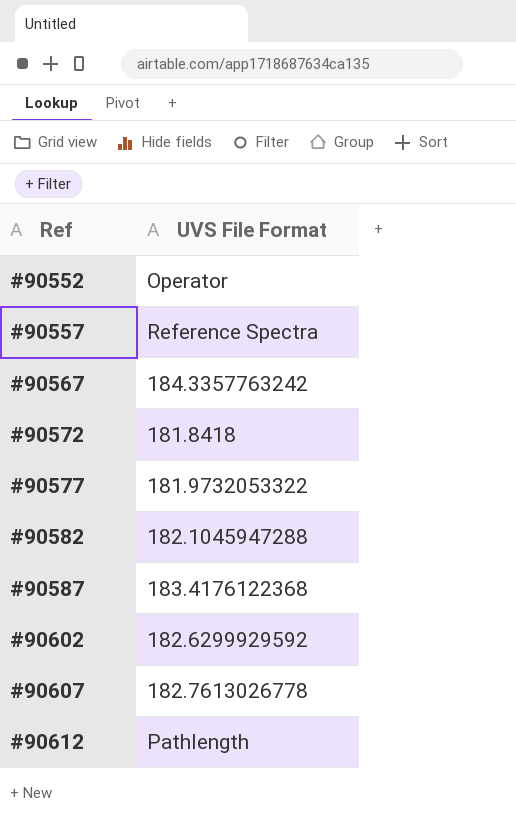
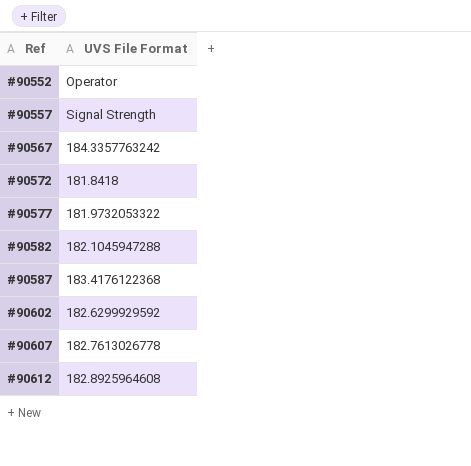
#90557 | UVS File Format: Reference Spectra -> Signal Strength
#90612 | UVS File Format: Pathlength -> 182.8925964608

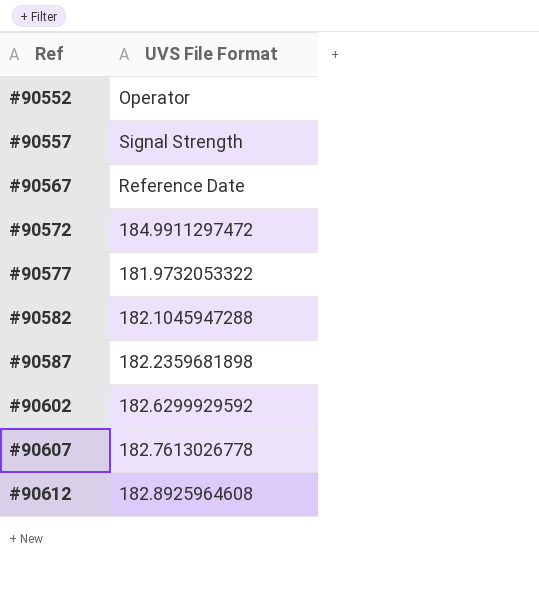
#90567 | UVS File Format: 184.3357763242 -> Reference Date
#90572 | UVS File Format: 181.8418 -> 184.9911297472
#90587 | UVS File Format: 183.4176122368 -> 182.2359681898

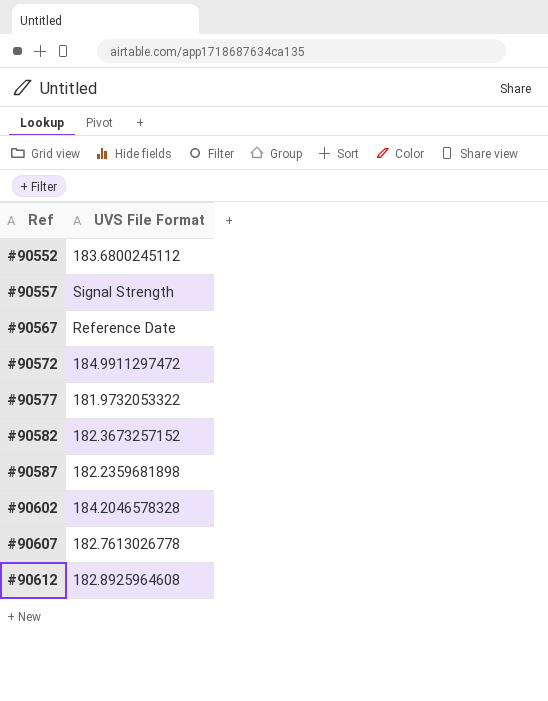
#90552 | UVS File Format: Operator -> 183.6800245112
#90582 | UVS File Format: 182.1045947288 -> 182.3673257152
#90602 | UVS File Format: 182.6299929592 -> 184.2046578328

